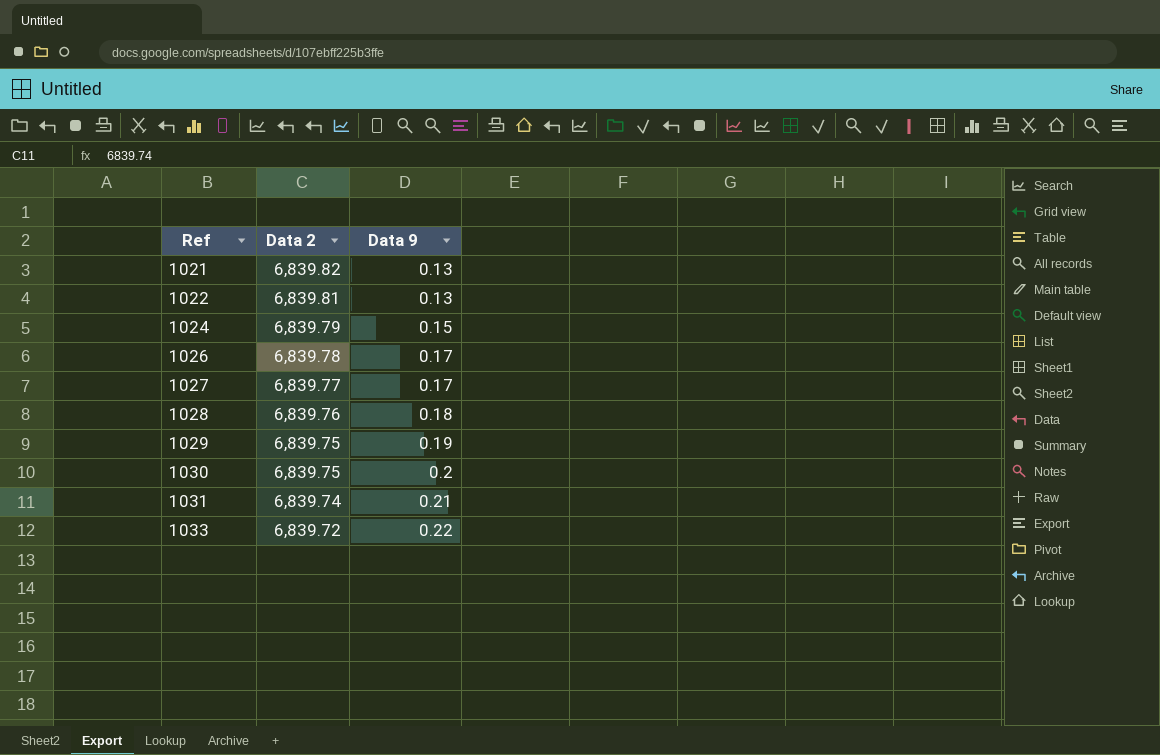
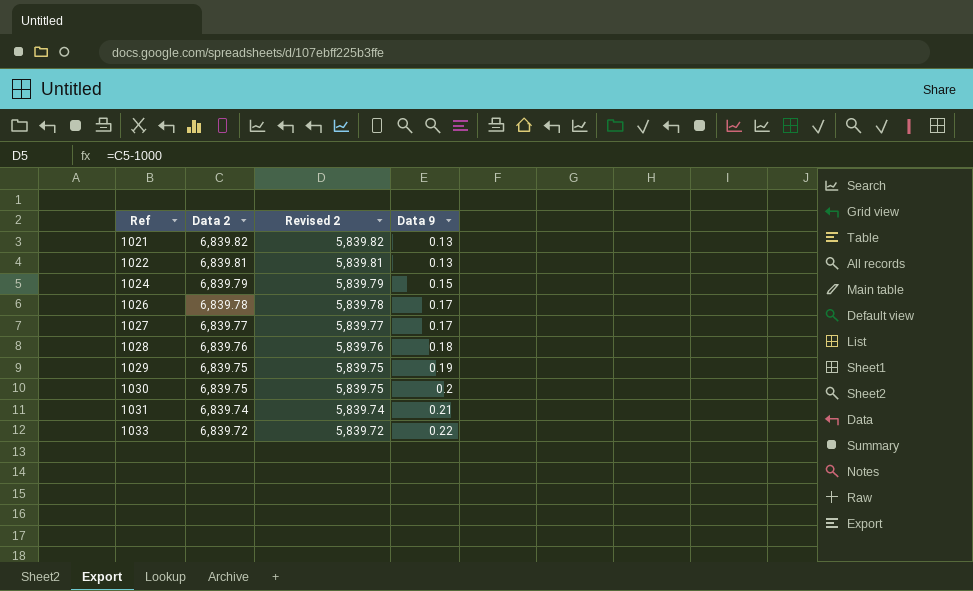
column Revised 2 | formula: none -> [Data 2] - 1000

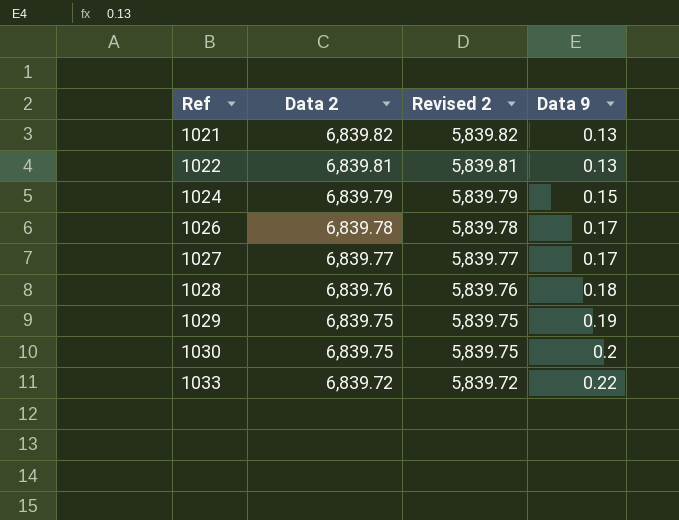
row 1031: 6,839.74 | 5,839.74 | 0.21 -> none

